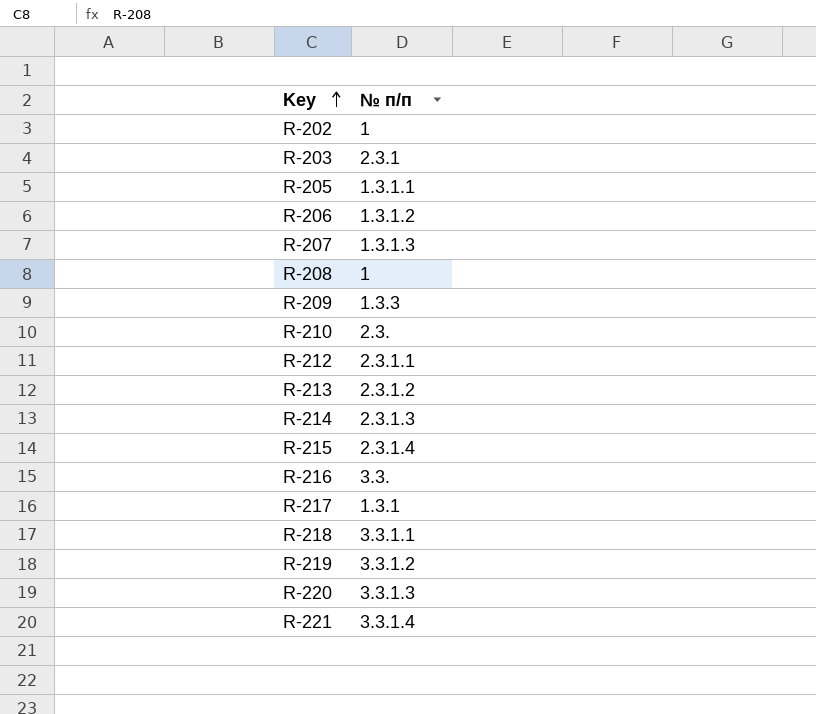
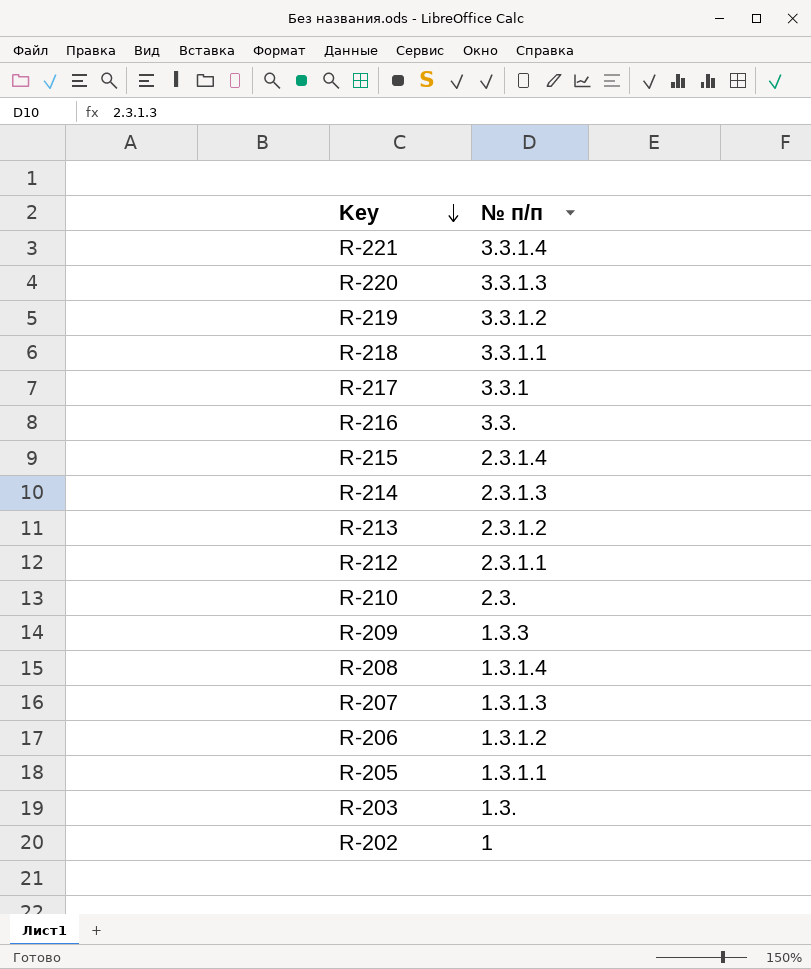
row order: Key ascending -> Key descending
R-217 | № п/п: 1.3.1 -> 3.3.1
R-208 | № п/п: 1 -> 1.3.1.4
R-203 | № п/п: 2.3.1 -> 1.3.

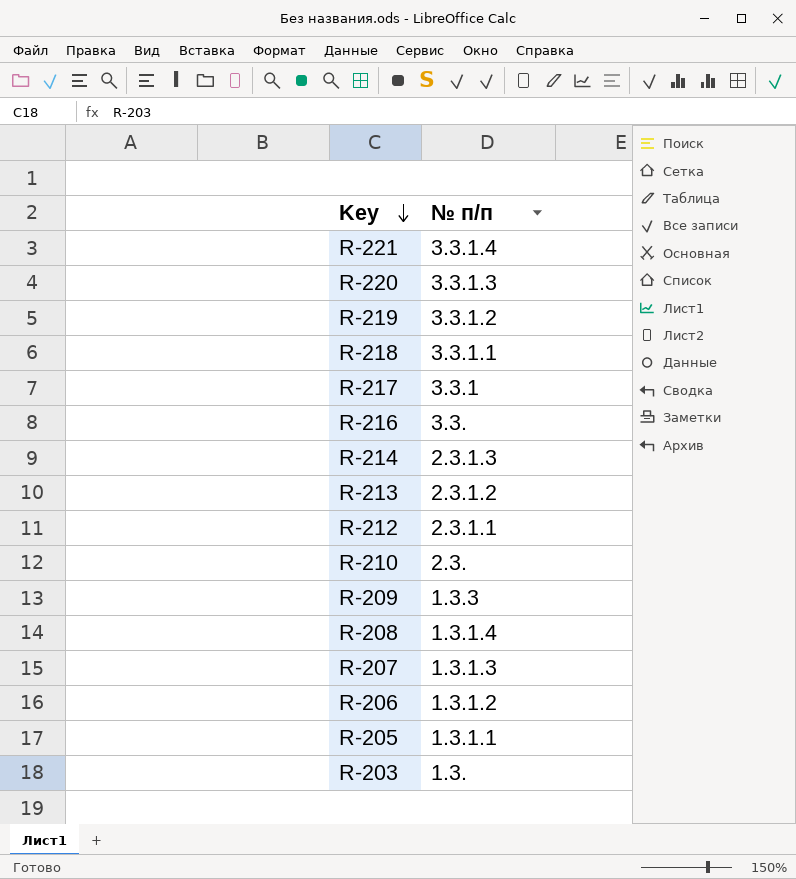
row R-215: 2.3.1.4 -> none
row R-202: 1 -> none

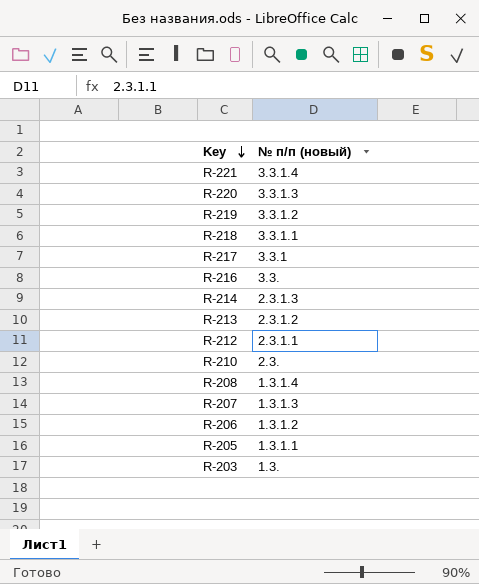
column name: № п/п -> № п/п (новый)
row R-209: 1.3.3 -> none

